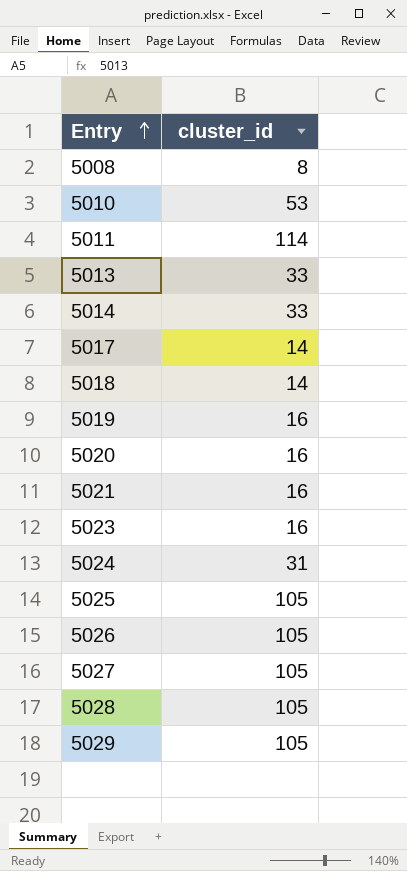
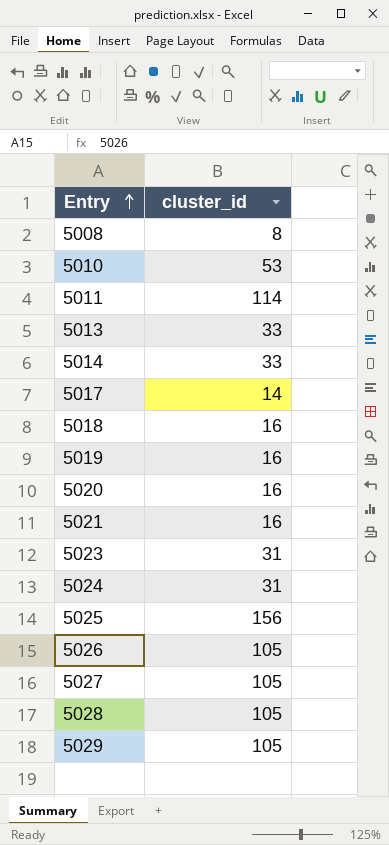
5018 | cluster_id: 14 -> 16
5023 | cluster_id: 16 -> 31
5025 | cluster_id: 105 -> 156

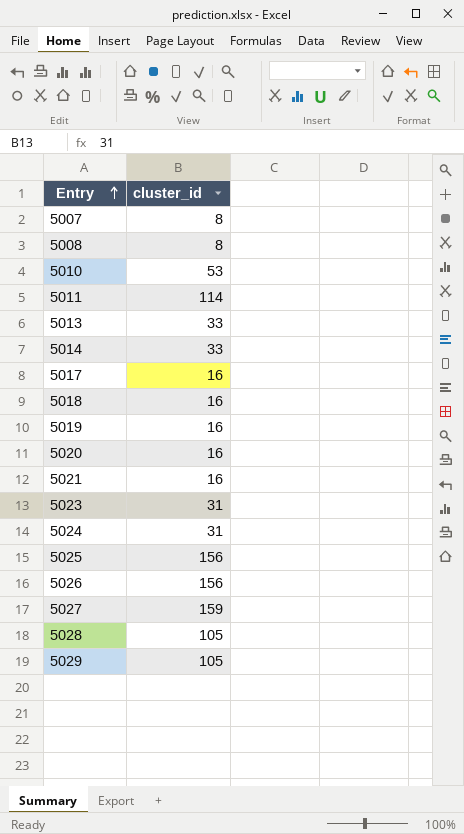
row 5007: none -> 8
5017 | cluster_id: 14 -> 16
5026 | cluster_id: 105 -> 156
5027 | cluster_id: 105 -> 159

